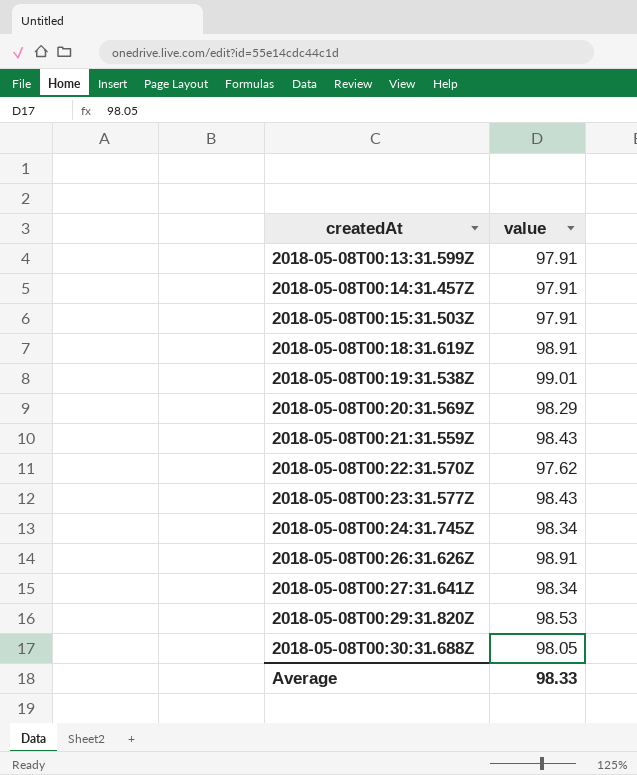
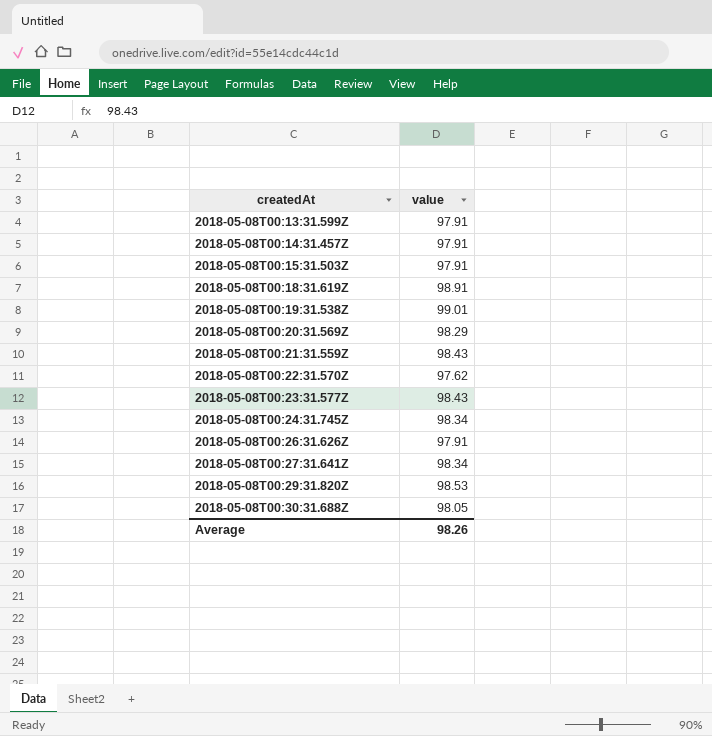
2018-05-08T00:26:31.626Z | value: 98.91 -> 97.91
Average | value: 98.33 -> 98.26

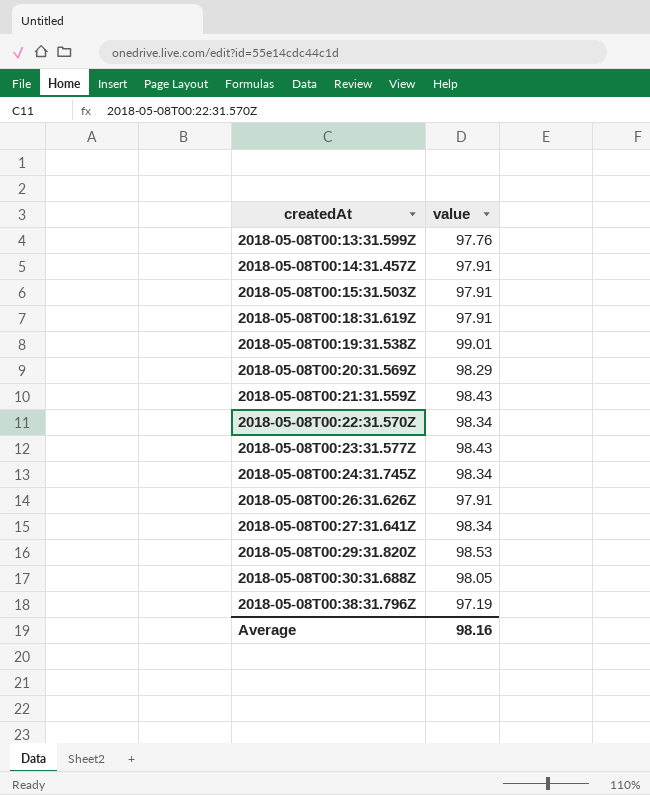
2018-05-08T00:13:31.599Z | value: 97.91 -> 97.76
2018-05-08T00:18:31.619Z | value: 98.91 -> 97.91
2018-05-08T00:22:31.570Z | value: 97.62 -> 98.34
row 2018-05-08T00:38:31.796Z: none -> 97.19
Average | value: 98.26 -> 98.16

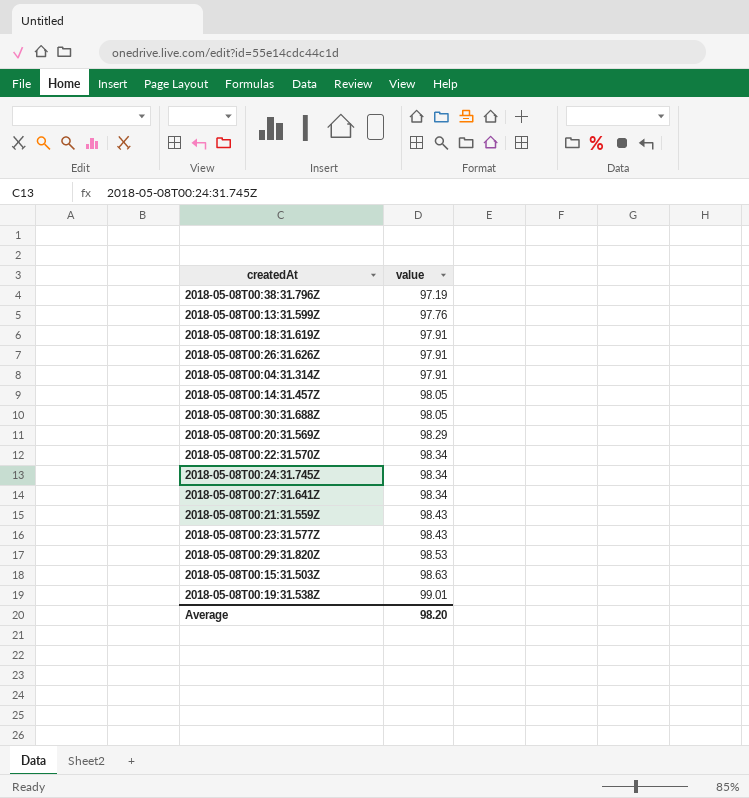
row order: createdAt ascending -> value ascending
row 2018-05-08T00:04:31.314Z: none -> 97.91
2018-05-08T00:14:31.457Z | value: 97.91 -> 98.05
2018-05-08T00:15:31.503Z | value: 97.91 -> 98.63
Average | value: 98.16 -> 98.20

